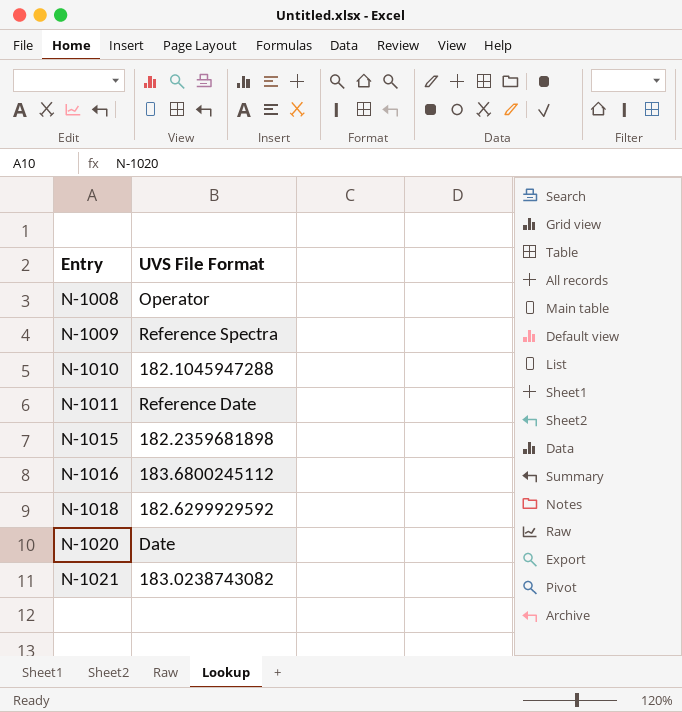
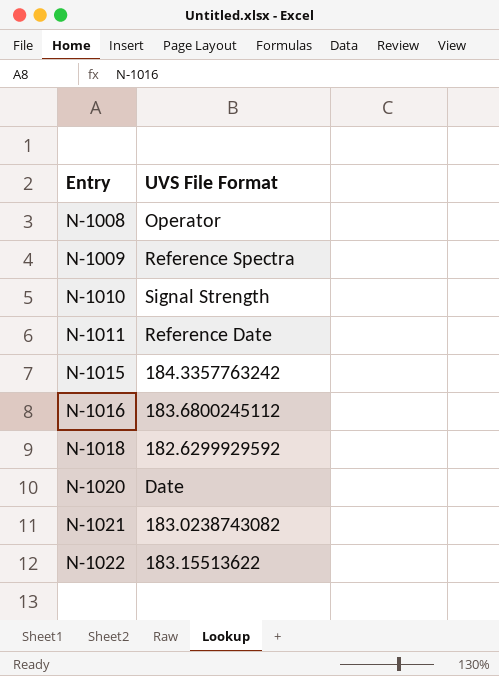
N-1010 | UVS File Format: 182.1045947288 -> Signal Strength
N-1015 | UVS File Format: 182.2359681898 -> 184.3357763242
row N-1022: none -> 183.15513622

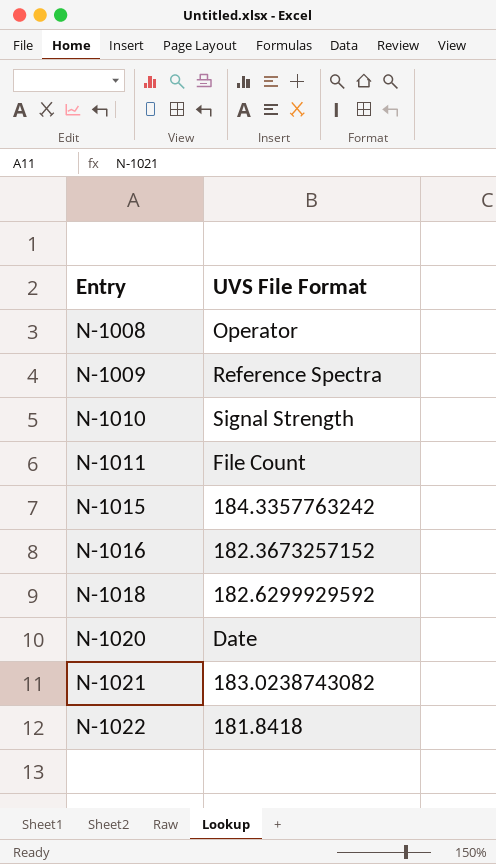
N-1011 | UVS File Format: Reference Date -> File Count
N-1016 | UVS File Format: 183.6800245112 -> 182.3673257152
N-1022 | UVS File Format: 183.15513622 -> 181.8418

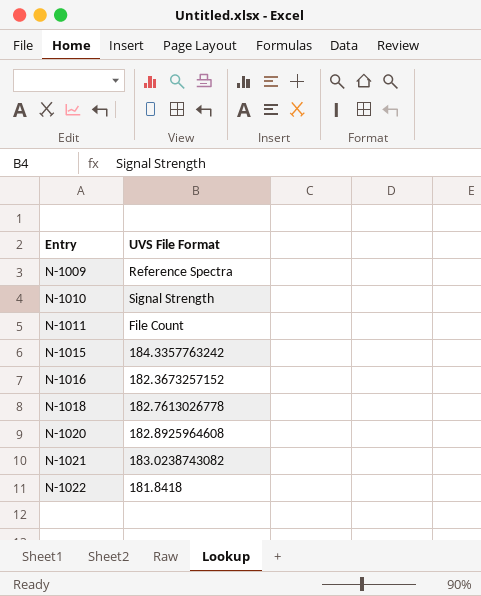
row N-1008: Operator -> none
N-1018 | UVS File Format: 182.6299929592 -> 182.7613026778
N-1020 | UVS File Format: Date -> 182.8925964608

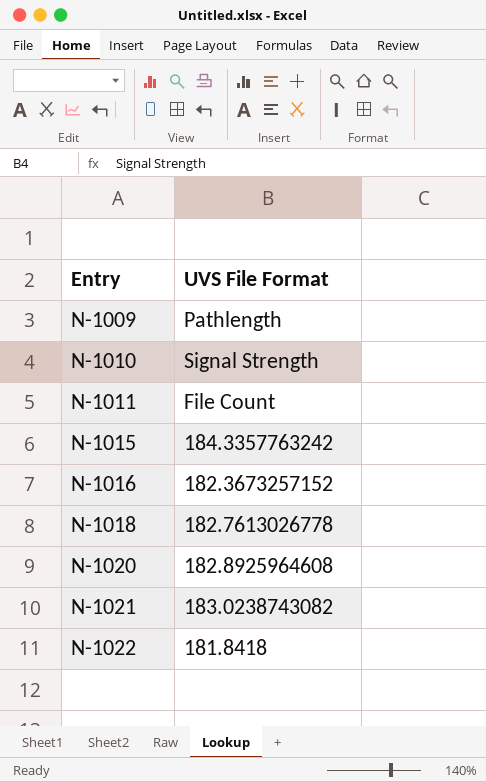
N-1009 | UVS File Format: Reference Spectra -> Pathlength

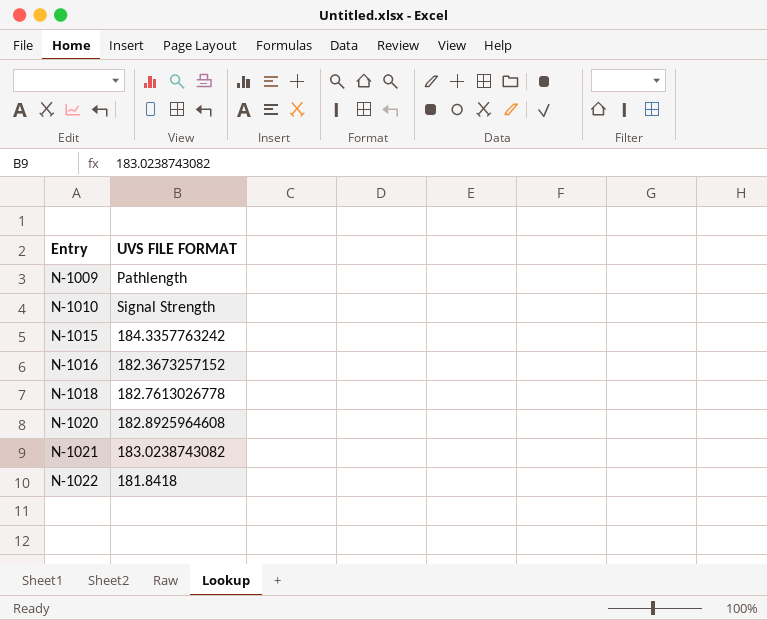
column name: UVS File Format -> UVS FILE FORMAT
row N-1011: File Count -> none

